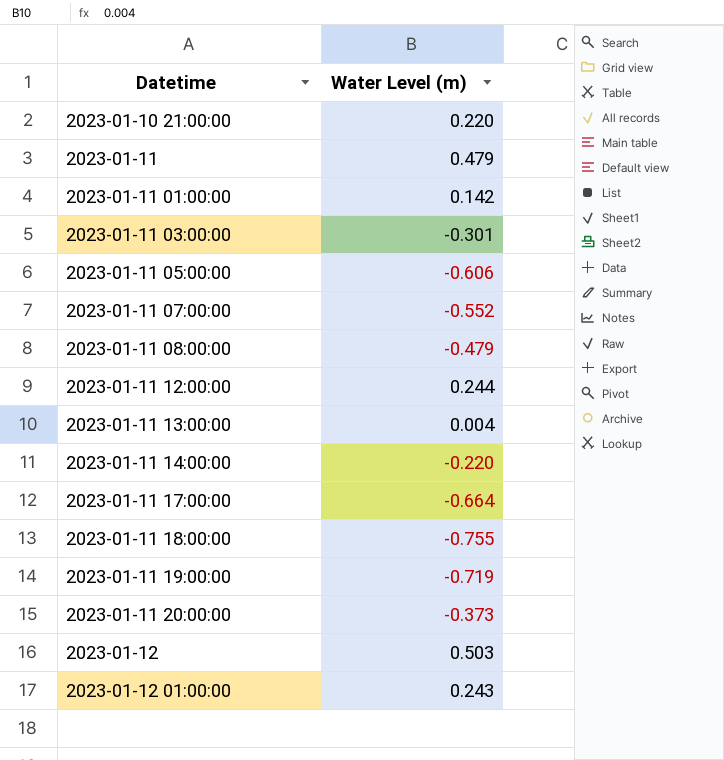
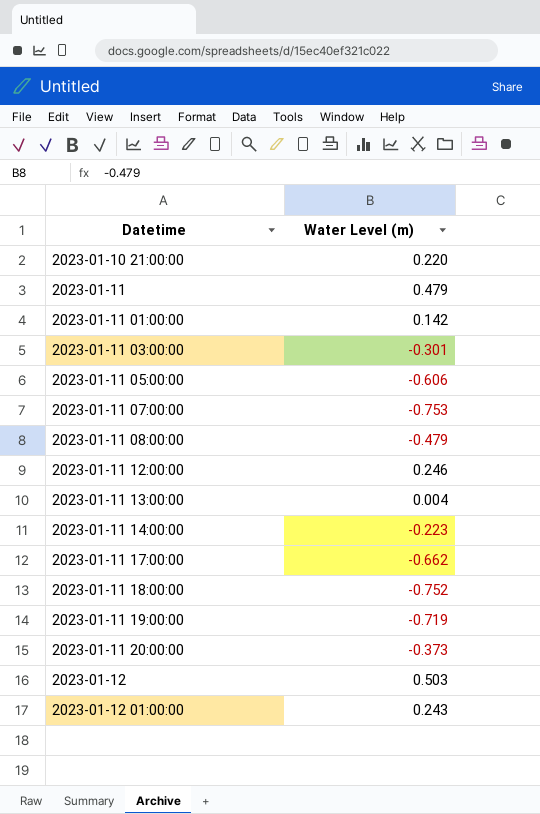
2023-01-11 07:00:00 | Water Level (m): -0.552 -> -0.753
2023-01-11 12:00:00 | Water Level (m): 0.244 -> 0.246
2023-01-11 14:00:00 | Water Level (m): -0.220 -> -0.223
2023-01-11 17:00:00 | Water Level (m): -0.664 -> -0.662
2023-01-11 18:00:00 | Water Level (m): -0.755 -> -0.752

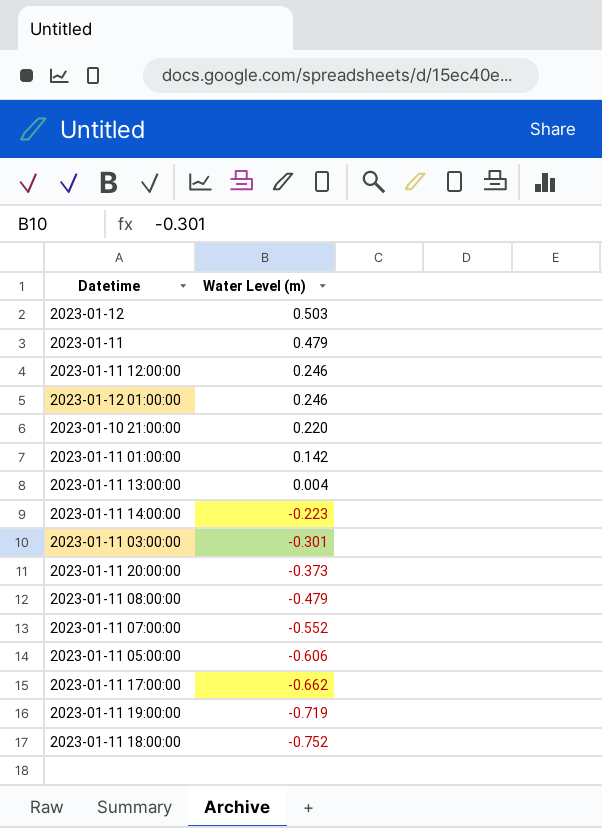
row order: Datetime ascending -> Water Level (m) descending
2023-01-12 01:00:00 | Water Level (m): 0.243 -> 0.246
2023-01-11 07:00:00 | Water Level (m): -0.753 -> -0.552

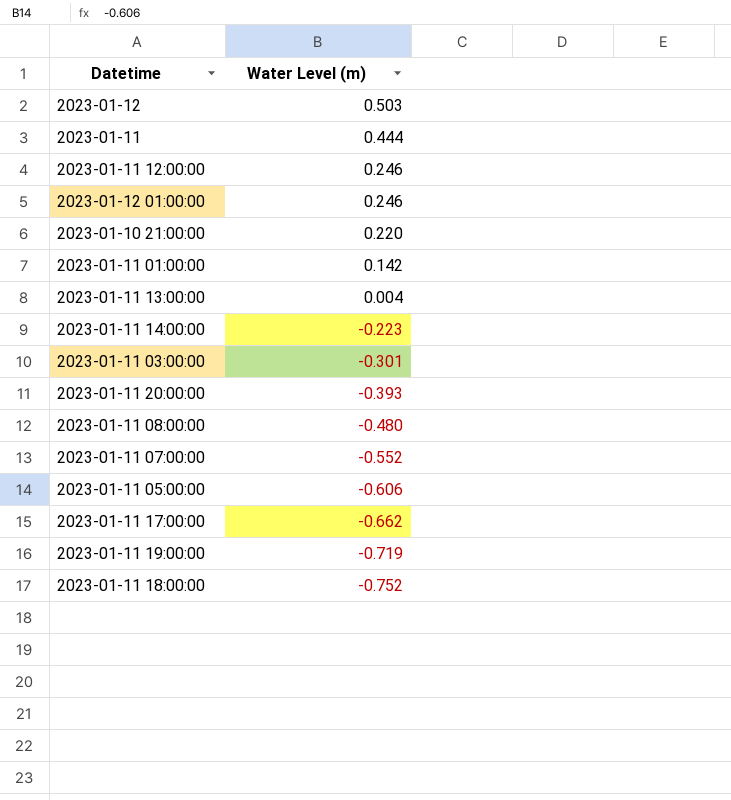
2023-01-11 | Water Level (m): 0.479 -> 0.444
2023-01-11 20:00:00 | Water Level (m): -0.373 -> -0.393
2023-01-11 08:00:00 | Water Level (m): -0.479 -> -0.480

